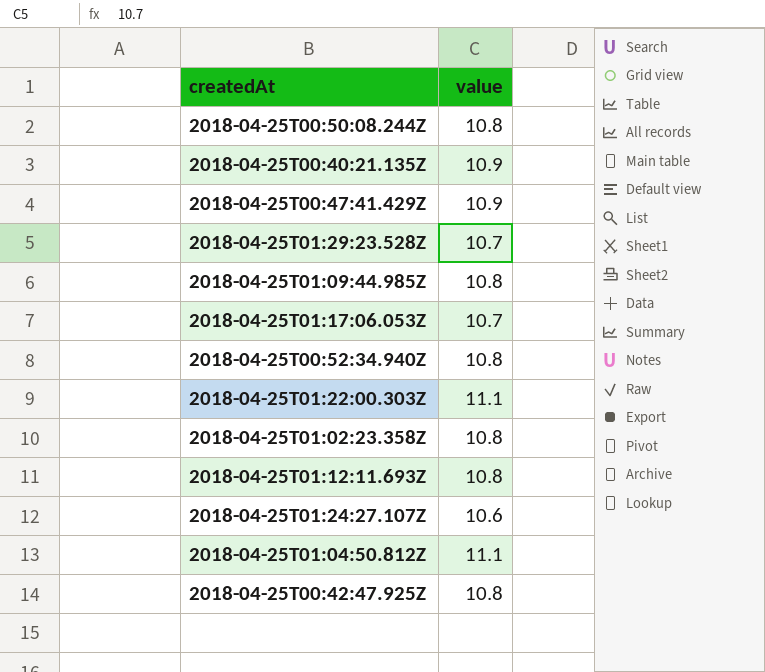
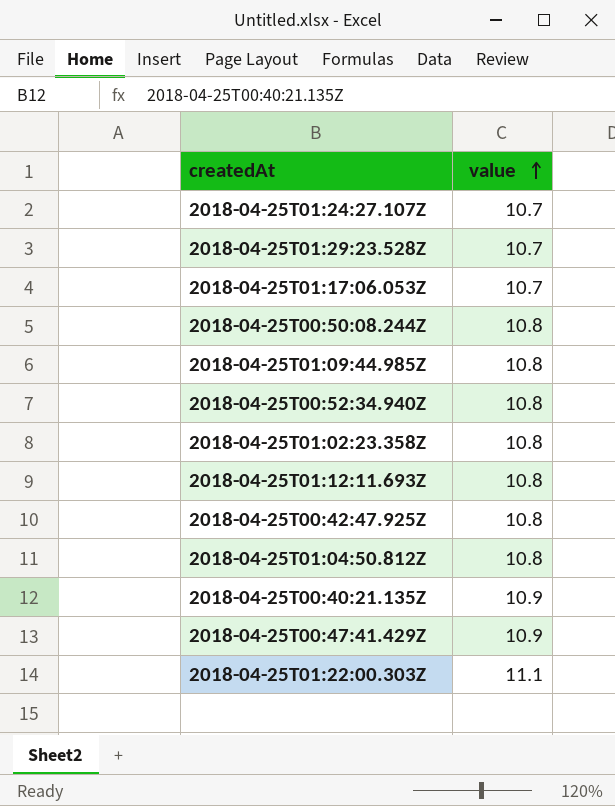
row order: none -> value ascending
2018-04-25T01:24:27.107Z | value: 10.6 -> 10.7
2018-04-25T01:04:50.812Z | value: 11.1 -> 10.8

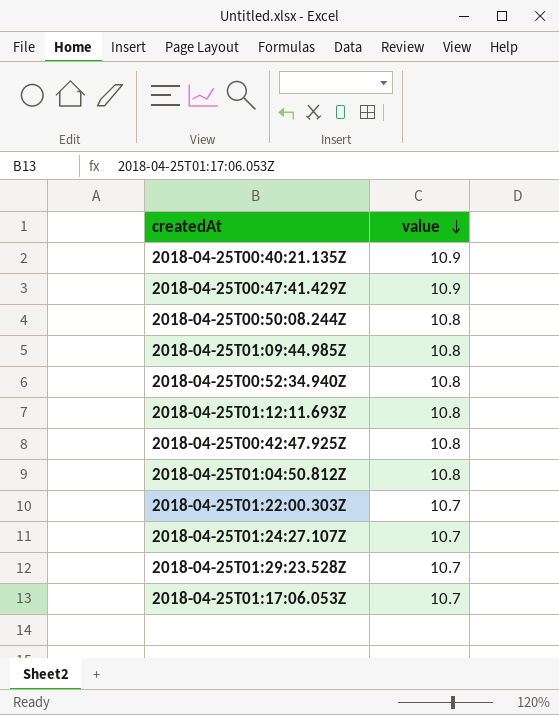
row order: value ascending -> value descending
row 2018-04-25T01:02:23.358Z: 10.8 -> none
2018-04-25T01:22:00.303Z | value: 11.1 -> 10.7

